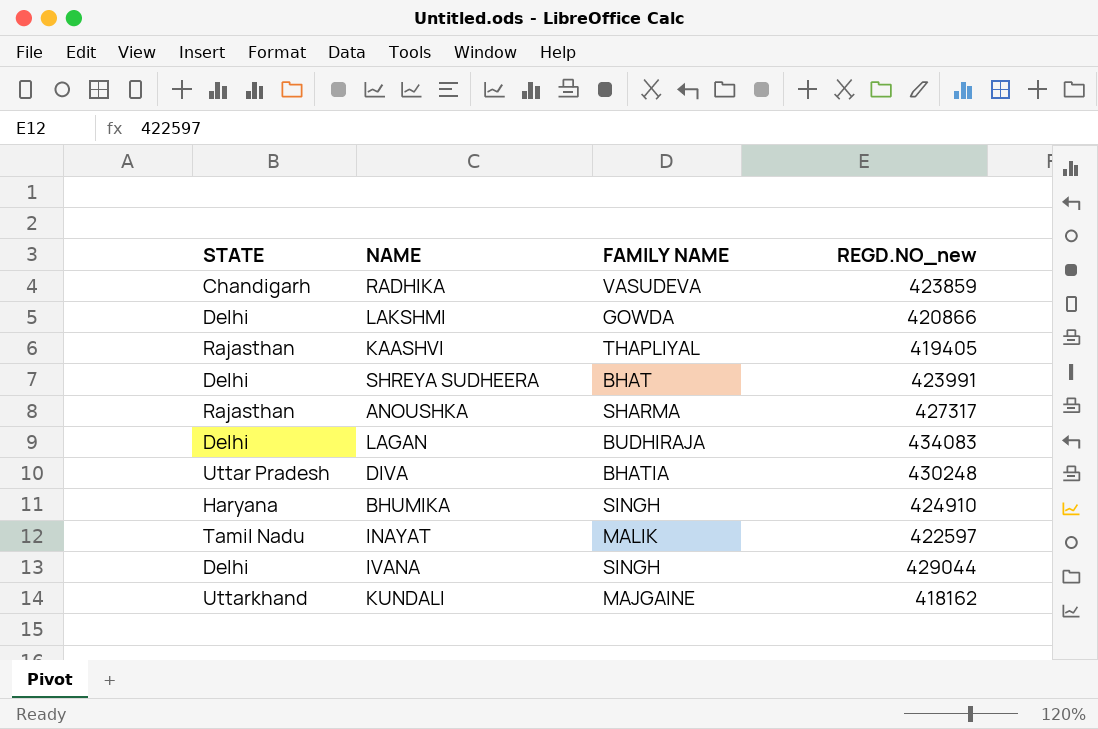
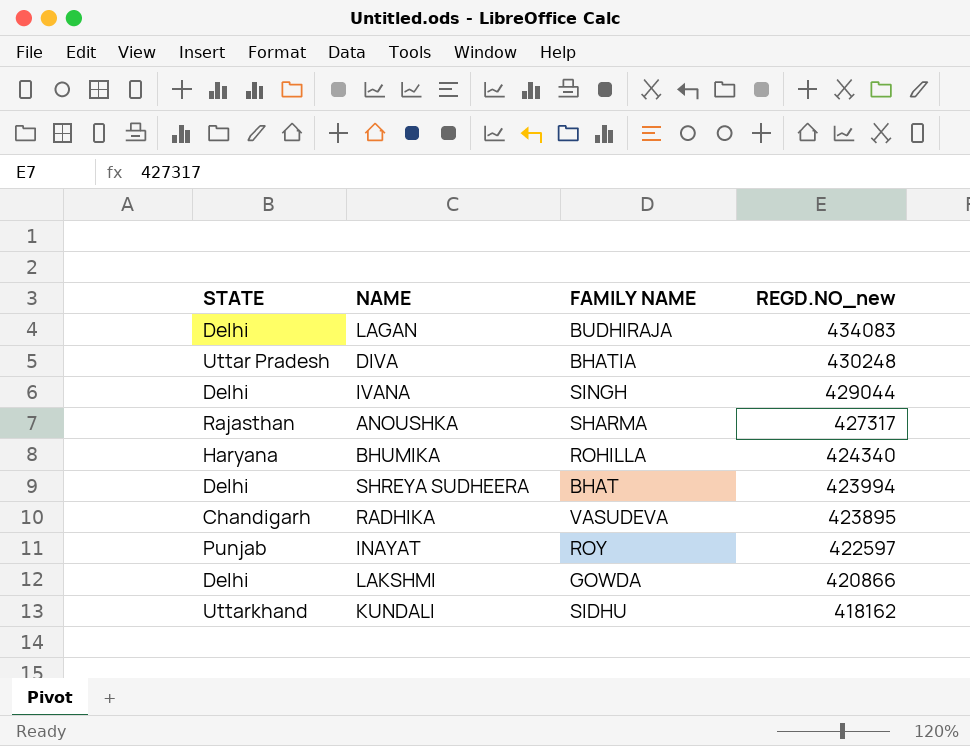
row order: none -> REGD.NO_new descending
row KAASHVI: Rajasthan | THAPLIYAL | 419405 -> none
BHUMIKA | FAMILY NAME: SINGH -> ROHILLA
BHUMIKA | REGD.NO_new: 424910 -> 424340
SHREYA SUDHEERA | REGD.NO_new: 423991 -> 423994
RADHIKA | REGD.NO_new: 423859 -> 423895
INAYAT | STATE: Tamil Nadu -> Punjab
INAYAT | FAMILY NAME: MALIK -> ROY
KUNDALI | FAMILY NAME: MAJGAINE -> SIDHU

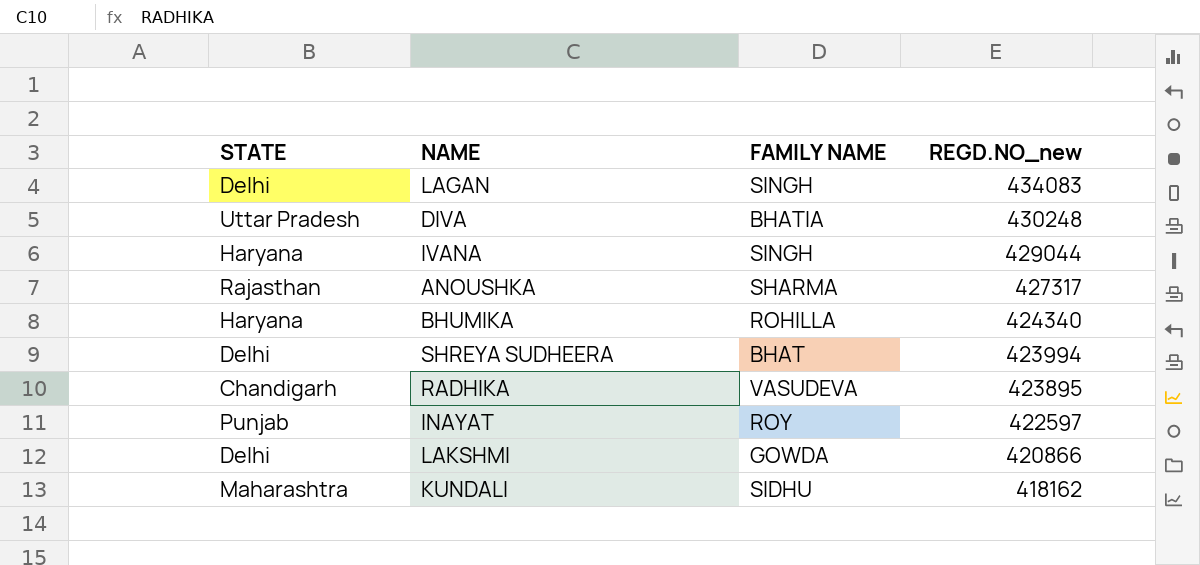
LAGAN | FAMILY NAME: BUDHIRAJA -> SINGH
IVANA | STATE: Delhi -> Haryana
KUNDALI | STATE: Uttarkhand -> Maharashtra

